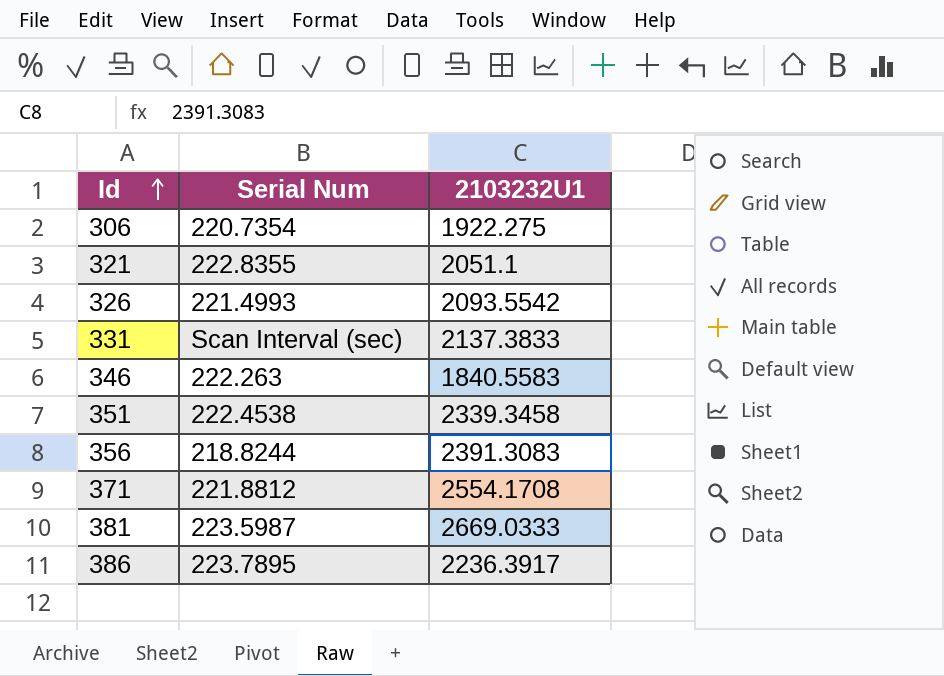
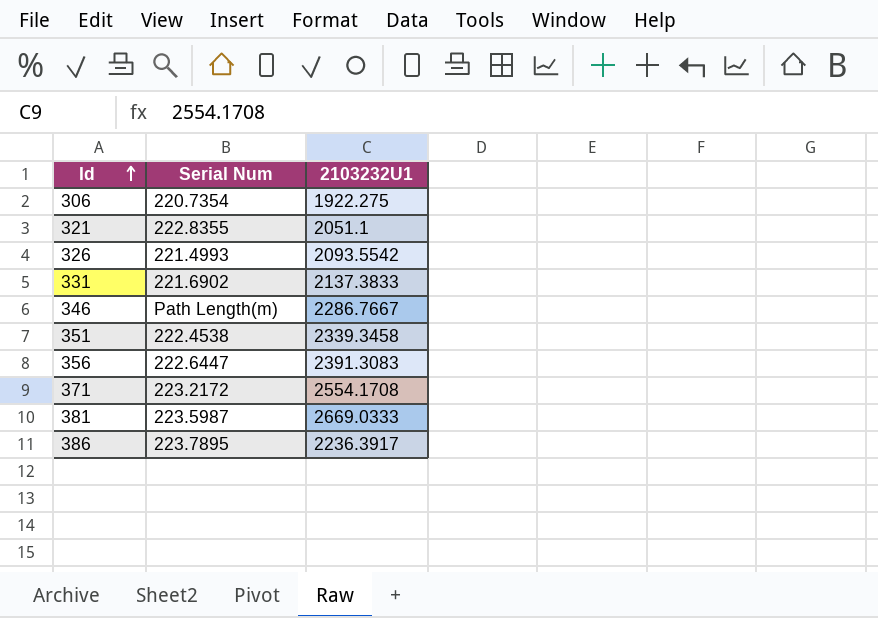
331 | Serial Num: Scan Interval (sec) -> 221.6902
346 | Serial Num: 222.263 -> Path Length(m)
346 | 2103232U1: 1840.5583 -> 2286.7667
356 | Serial Num: 218.8244 -> 222.6447
371 | Serial Num: 221.8812 -> 223.2172

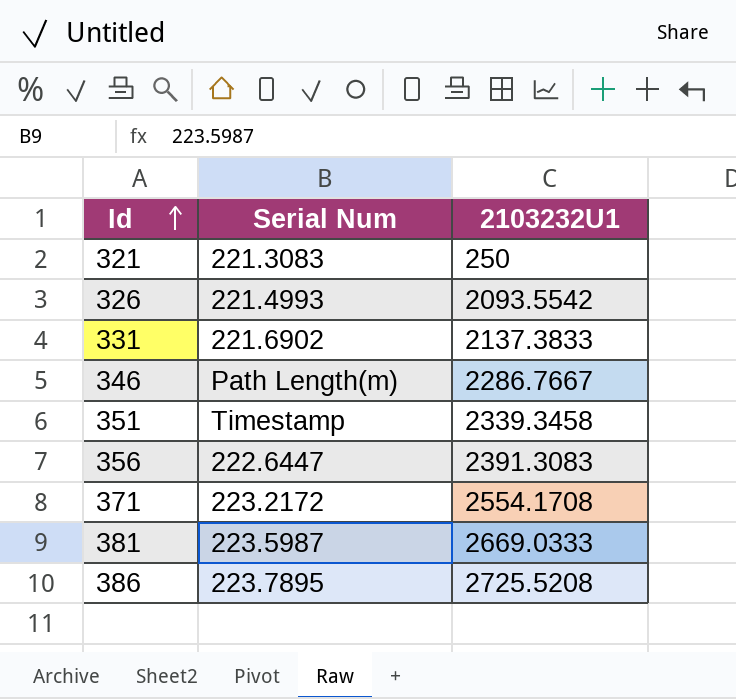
row 306: 220.7354 | 1922.275 -> none
321 | Serial Num: 222.8355 -> 221.3083
321 | 2103232U1: 2051.1 -> 250
351 | Serial Num: 222.4538 -> Timestamp
386 | 2103232U1: 2236.3917 -> 2725.5208

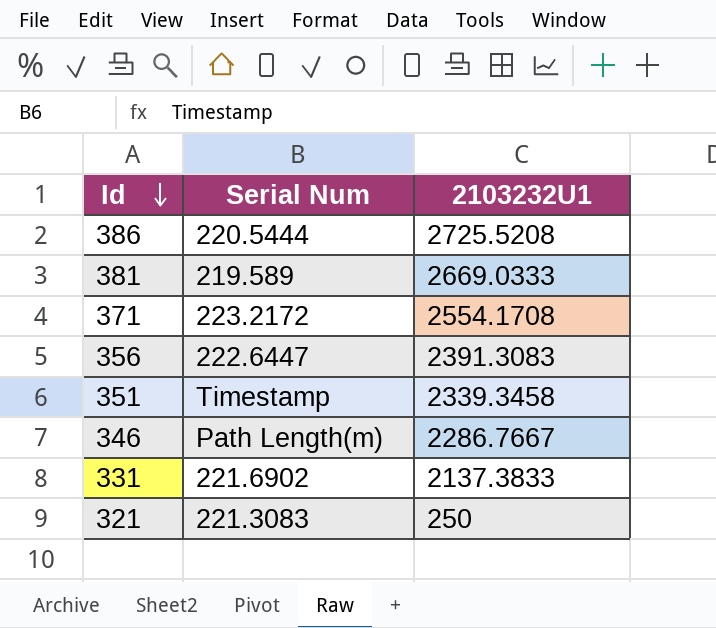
row order: Id ascending -> Id descending
row 326: 221.4993 | 2093.5542 -> none
386 | Serial Num: 223.7895 -> 220.5444
381 | Serial Num: 223.5987 -> 219.589

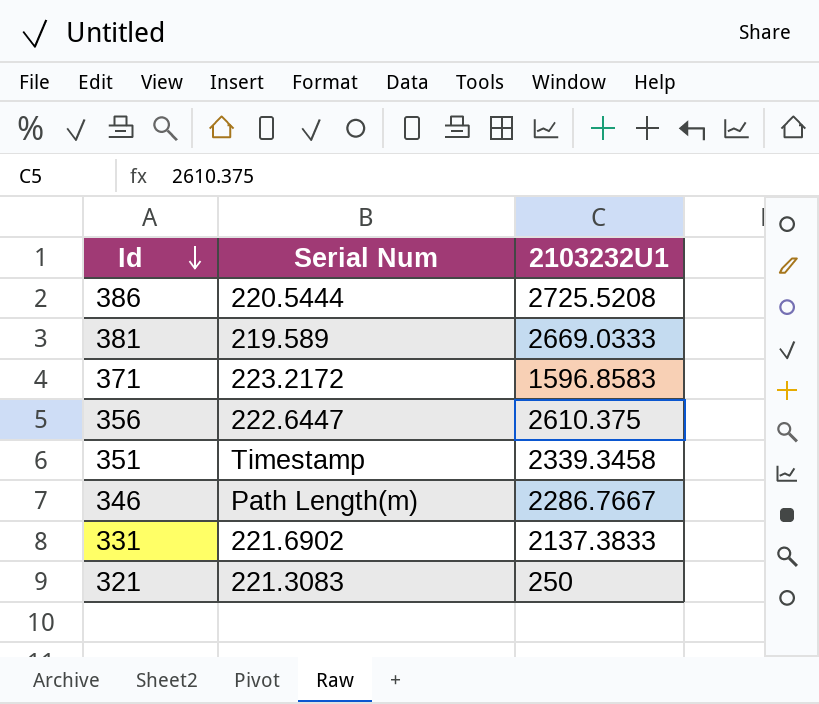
371 | 2103232U1: 2554.1708 -> 1596.8583
356 | 2103232U1: 2391.3083 -> 2610.375

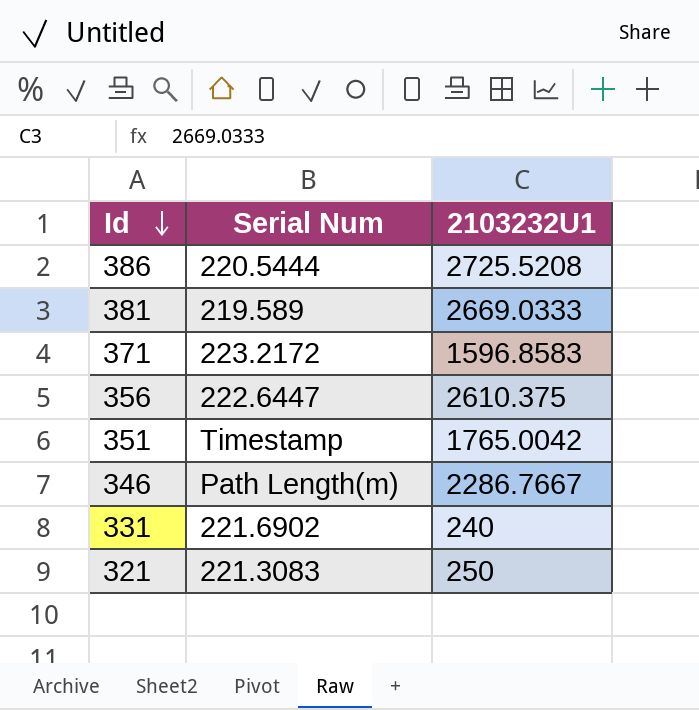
351 | 2103232U1: 2339.3458 -> 1765.0042
331 | 2103232U1: 2137.3833 -> 240

